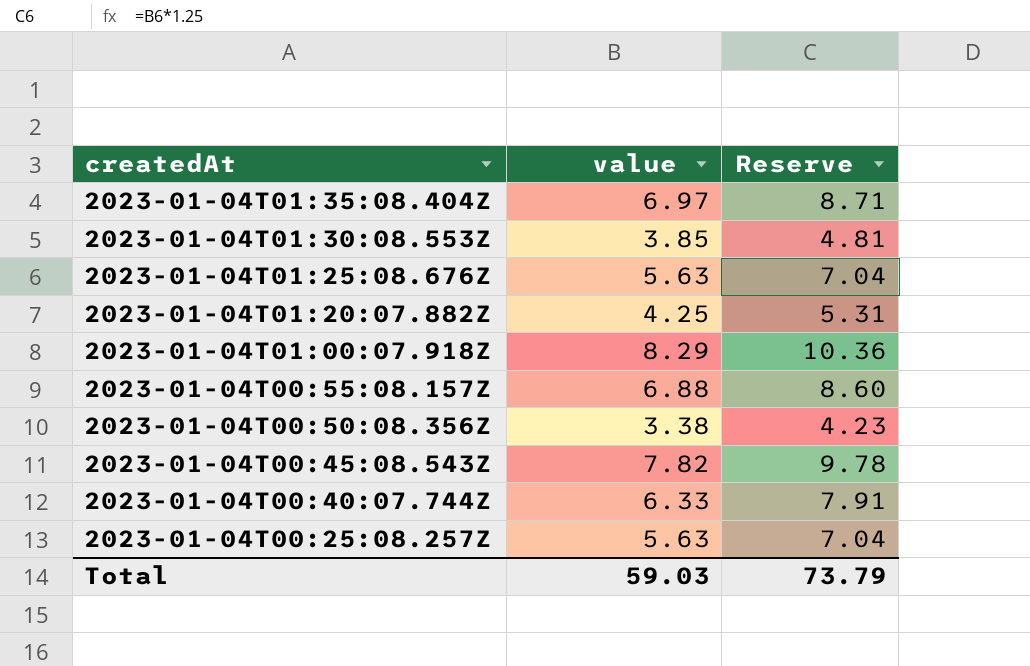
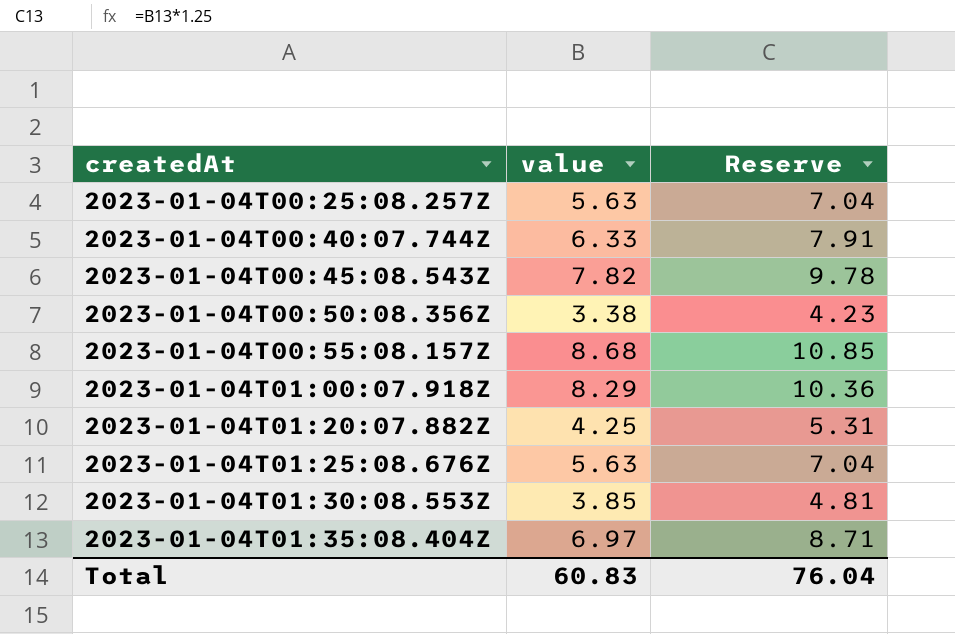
row order: createdAt descending -> createdAt ascending
2023-01-04T00:55:08.157Z | value: 6.88 -> 8.68
2023-01-04T00:55:08.157Z | Reserve: 8.60 -> 10.85
Total | value: 59.03 -> 60.83
Total | Reserve: 73.79 -> 76.04

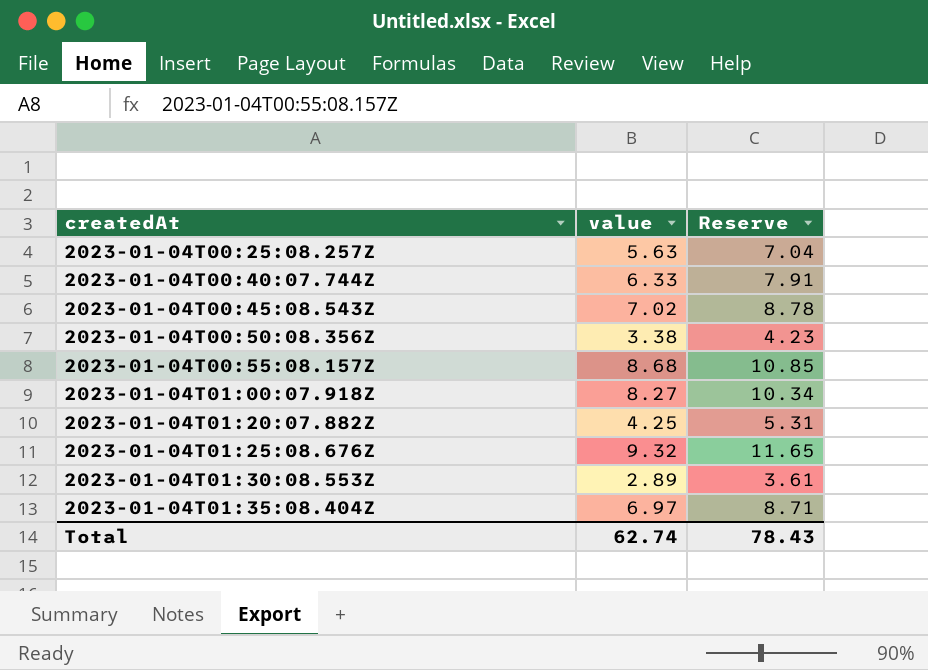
2023-01-04T00:45:08.543Z | value: 7.82 -> 7.02
2023-01-04T00:45:08.543Z | Reserve: 9.78 -> 8.78
2023-01-04T01:00:07.918Z | value: 8.29 -> 8.27
2023-01-04T01:00:07.918Z | Reserve: 10.36 -> 10.34
2023-01-04T01:25:08.676Z | value: 5.63 -> 9.32
2023-01-04T01:25:08.676Z | Reserve: 7.04 -> 11.65
2023-01-04T01:30:08.553Z | value: 3.85 -> 2.89
2023-01-04T01:30:08.553Z | Reserve: 4.81 -> 3.61
Total | value: 60.83 -> 62.74
Total | Reserve: 76.04 -> 78.43

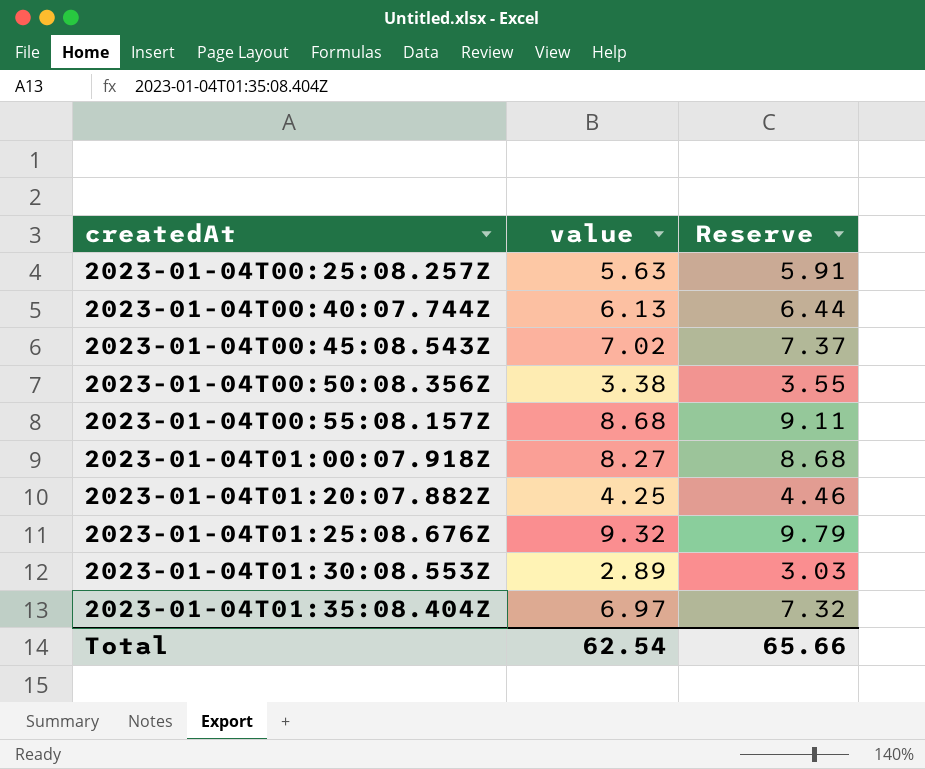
column Reserve | formula: [value] * 1.25 -> [value] * 1.05
2023-01-04T00:40:07.744Z | value: 6.33 -> 6.13
Total | value: 62.74 -> 62.54
Total | Reserve: 78.43 -> 65.66

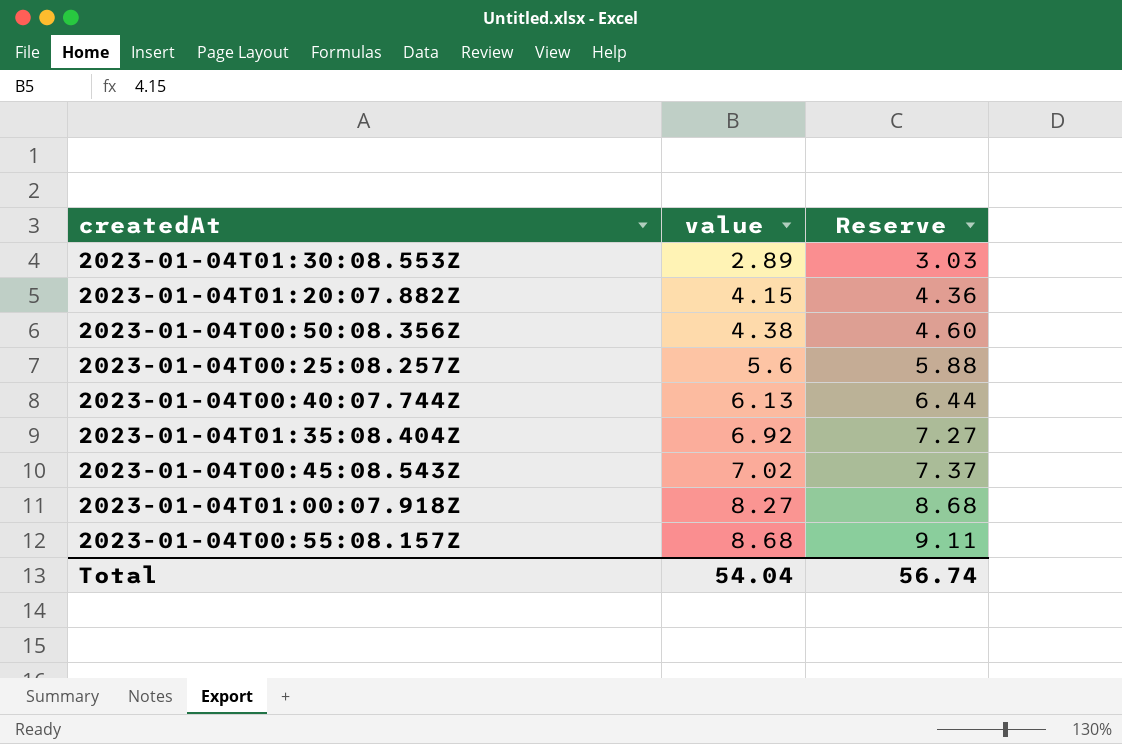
row order: createdAt ascending -> value ascending
row 2023-01-04T01:25:08.676Z: 9.32 | 9.79 -> none
2023-01-04T01:20:07.882Z | value: 4.25 -> 4.15
2023-01-04T01:20:07.882Z | Reserve: 4.46 -> 4.36
2023-01-04T00:50:08.356Z | value: 3.38 -> 4.38
2023-01-04T00:50:08.356Z | Reserve: 3.55 -> 4.60
2023-01-04T00:25:08.257Z | value: 5.63 -> 5.6
2023-01-04T00:25:08.257Z | Reserve: 5.91 -> 5.88
2023-01-04T01:35:08.404Z | value: 6.97 -> 6.92
2023-01-04T01:35:08.404Z | Reserve: 7.32 -> 7.27
Total | value: 62.54 -> 54.04
Total | Reserve: 65.66 -> 56.74

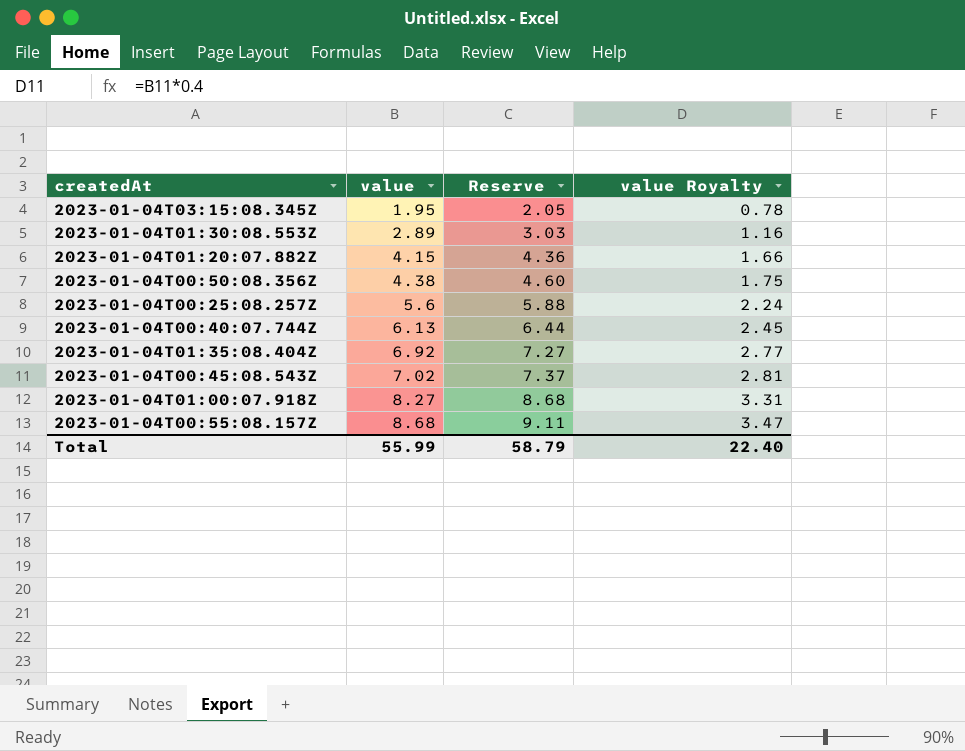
column value Royalty | formula: none -> [value] * 0.4
row 2023-01-04T03:15:08.345Z: none -> 1.95 | 2.05 | 0.78
Total | value: 54.04 -> 55.99
Total | Reserve: 56.74 -> 58.79

